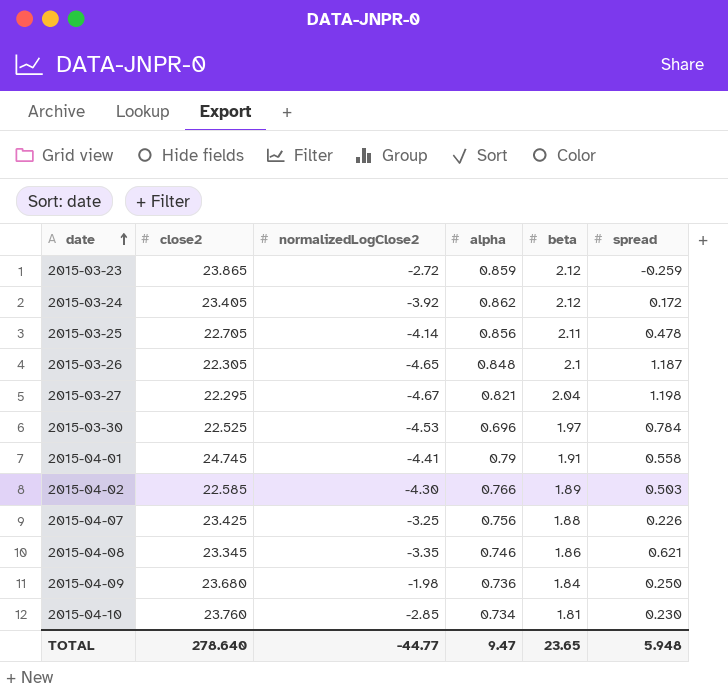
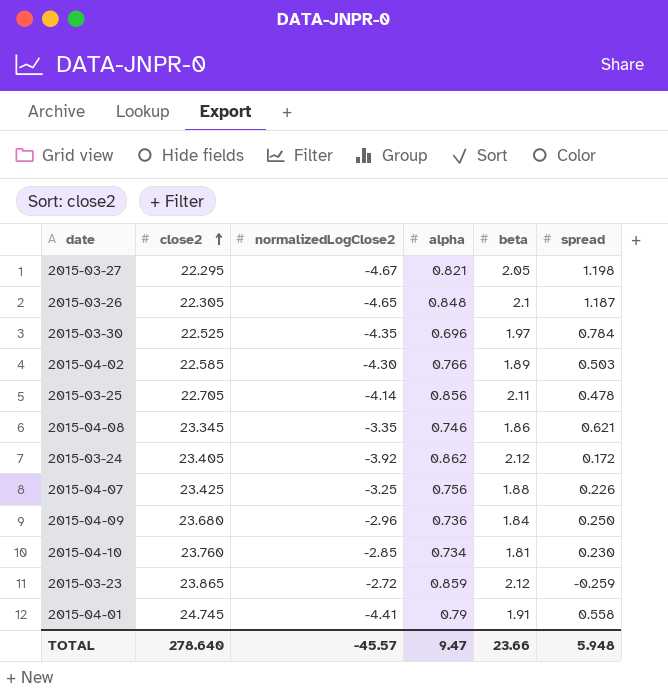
row order: date ascending -> close2 ascending
2015-03-27 | beta: 2.04 -> 2.05
2015-03-30 | normalizedLogClose2: -4.53 -> -4.35
2015-04-09 | normalizedLogClose2: -1.98 -> -2.96
TOTAL | normalizedLogClose2: -44.77 -> -45.57
TOTAL | beta: 23.65 -> 23.66

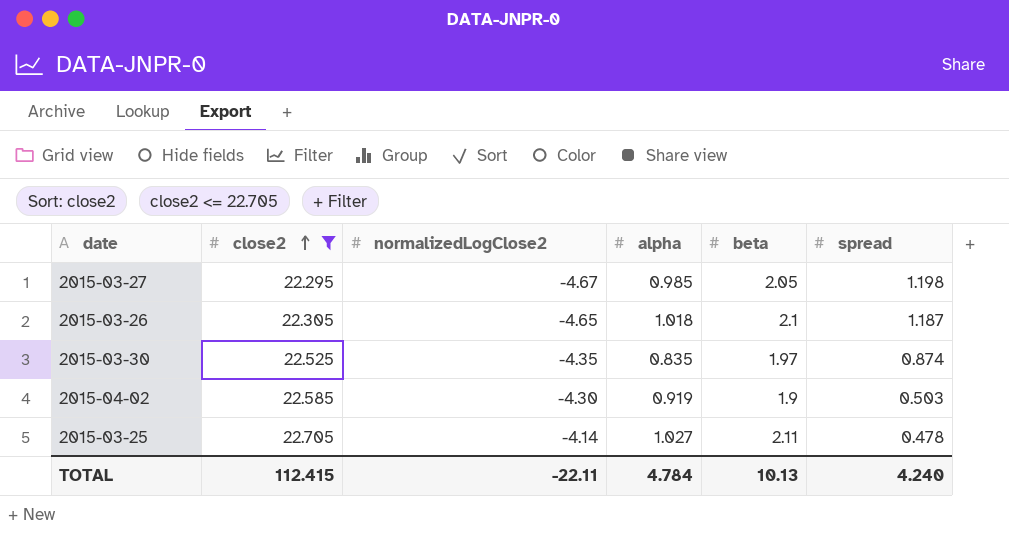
filter: none -> close2 <= 22.705
2015-03-27 | alpha: 0.821 -> 0.985
2015-03-26 | alpha: 0.848 -> 1.018
2015-03-30 | alpha: 0.696 -> 0.835
2015-03-30 | spread: 0.784 -> 0.874
2015-04-02 | alpha: 0.766 -> 0.919
2015-04-02 | beta: 1.89 -> 1.9
2015-03-25 | alpha: 0.856 -> 1.027
TOTAL | close2: 278.640 -> 112.415
TOTAL | normalizedLogClose2: -45.57 -> -22.11
TOTAL | alpha: 9.47 -> 4.784
TOTAL | beta: 23.66 -> 10.13
TOTAL | spread: 5.948 -> 4.240

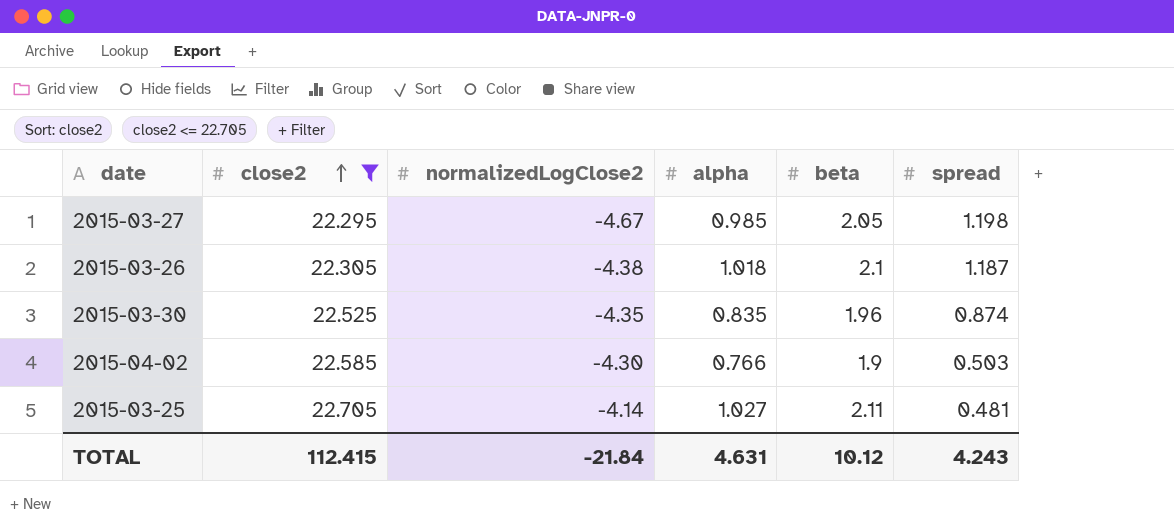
2015-03-26 | normalizedLogClose2: -4.65 -> -4.38
2015-03-30 | beta: 1.97 -> 1.96
2015-04-02 | alpha: 0.919 -> 0.766
2015-03-25 | spread: 0.478 -> 0.481
TOTAL | normalizedLogClose2: -22.11 -> -21.84
TOTAL | alpha: 4.784 -> 4.631
TOTAL | beta: 10.13 -> 10.12
TOTAL | spread: 4.240 -> 4.243

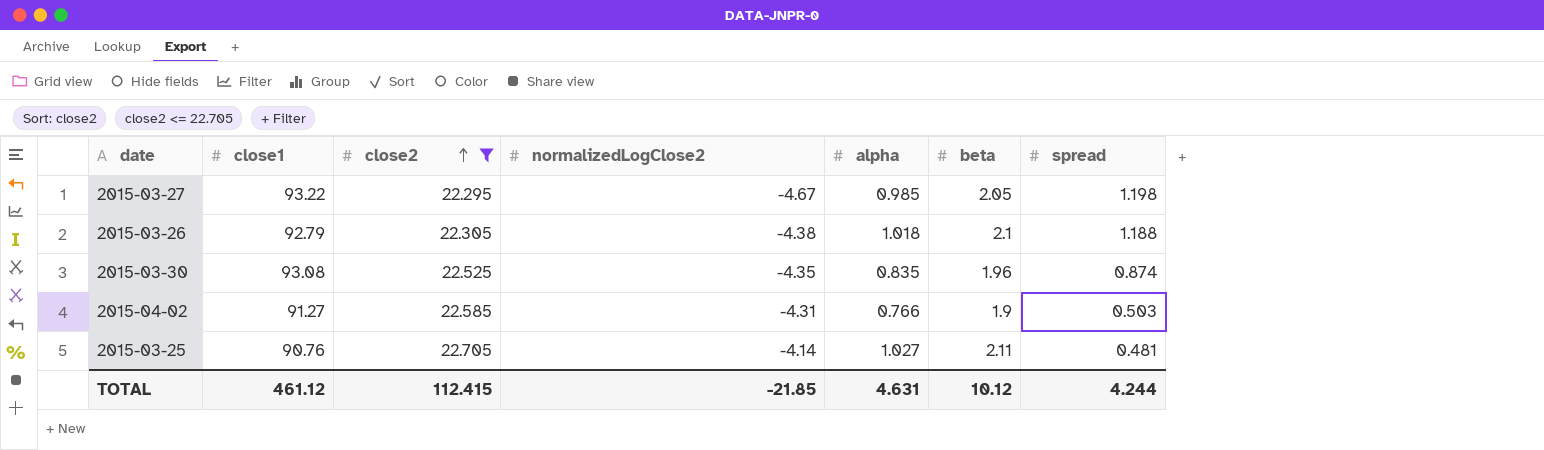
column close1 | position: none -> 2
2015-03-26 | spread: 1.187 -> 1.188
2015-04-02 | normalizedLogClose2: -4.30 -> -4.31
TOTAL | normalizedLogClose2: -21.84 -> -21.85
TOTAL | spread: 4.243 -> 4.244

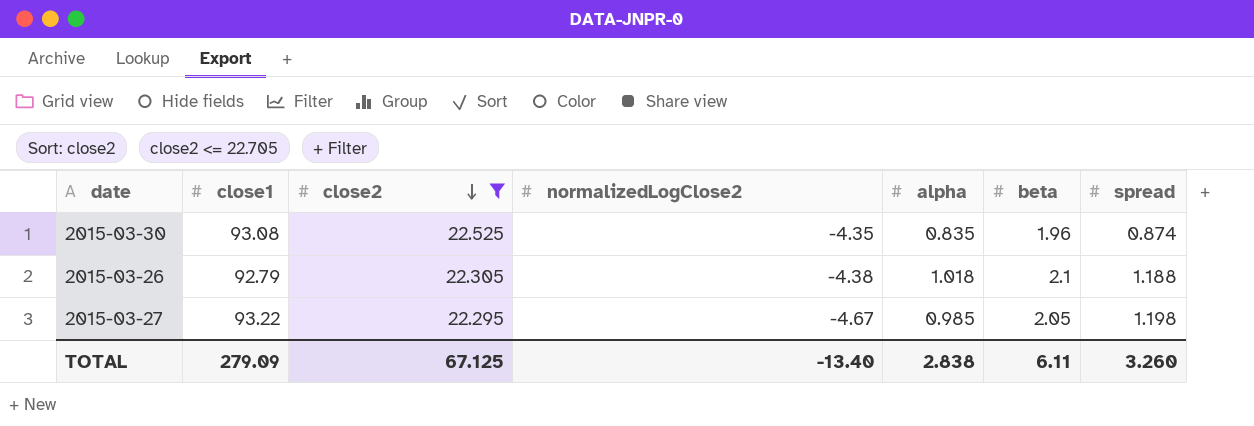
row order: close2 ascending -> close2 descending
row 2015-04-02: 91.27 | 22.585 | -4.31 | 0.766 | 1.9 | 0.503 -> none
row 2015-03-25: 90.76 | 22.705 | -4.14 | 1.027 | 2.11 | 0.481 -> none
TOTAL | close1: 461.12 -> 279.09
TOTAL | close2: 112.415 -> 67.125
TOTAL | normalizedLogClose2: -21.85 -> -13.40
TOTAL | alpha: 4.631 -> 2.838
TOTAL | beta: 10.12 -> 6.11
TOTAL | spread: 4.244 -> 3.260

